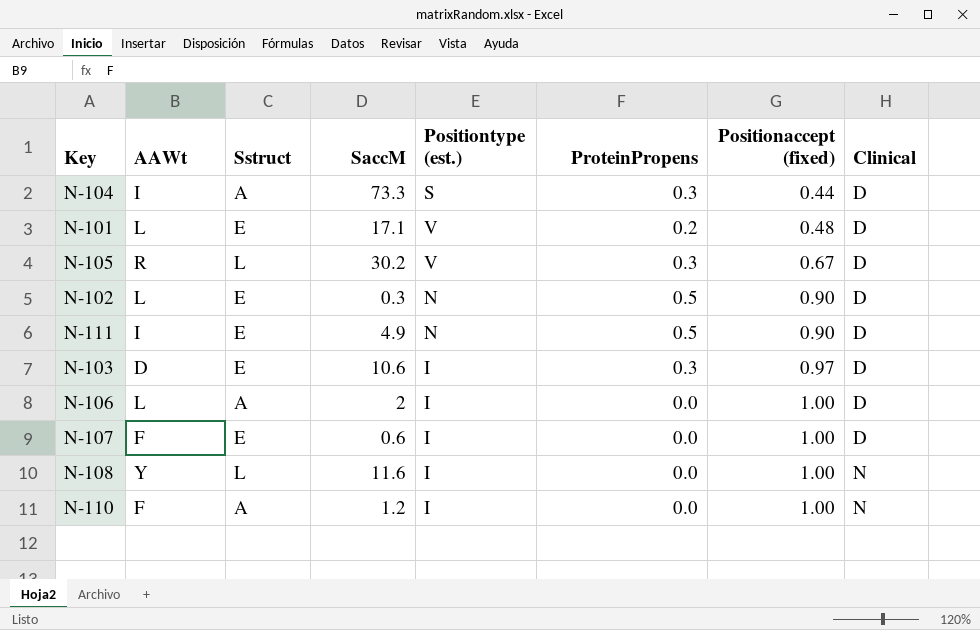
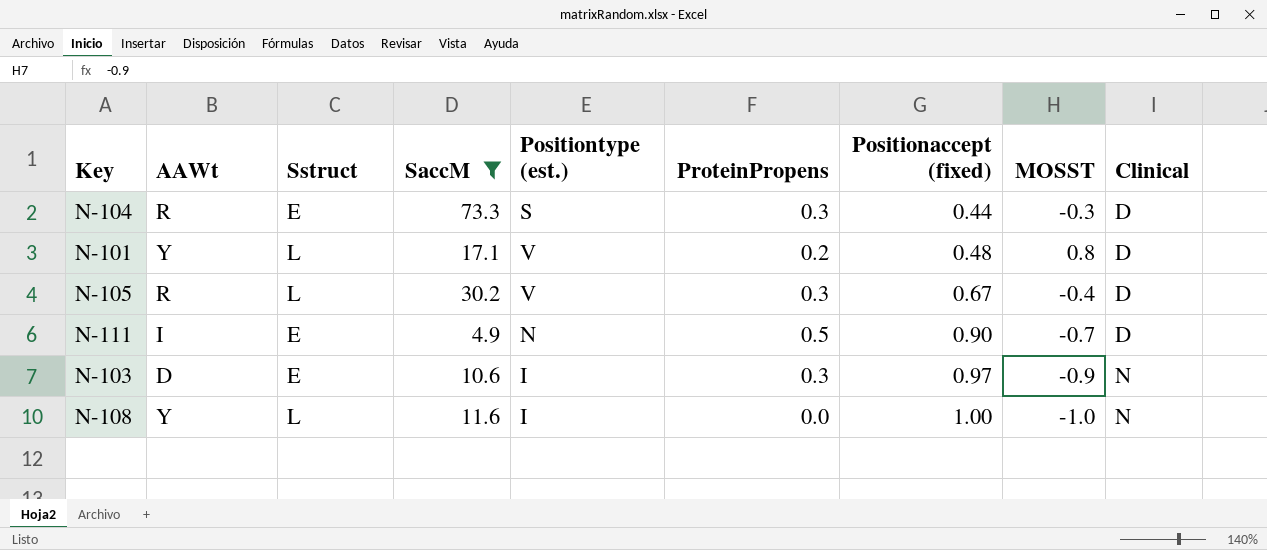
filter: none -> SaccM >= 4.9
column MOSST | position: none -> 8
N-104 | AAWt: I -> R
N-104 | Sstruct: A -> E
N-101 | AAWt: L -> Y
N-101 | Sstruct: E -> L
N-103 | Clinical: D -> N

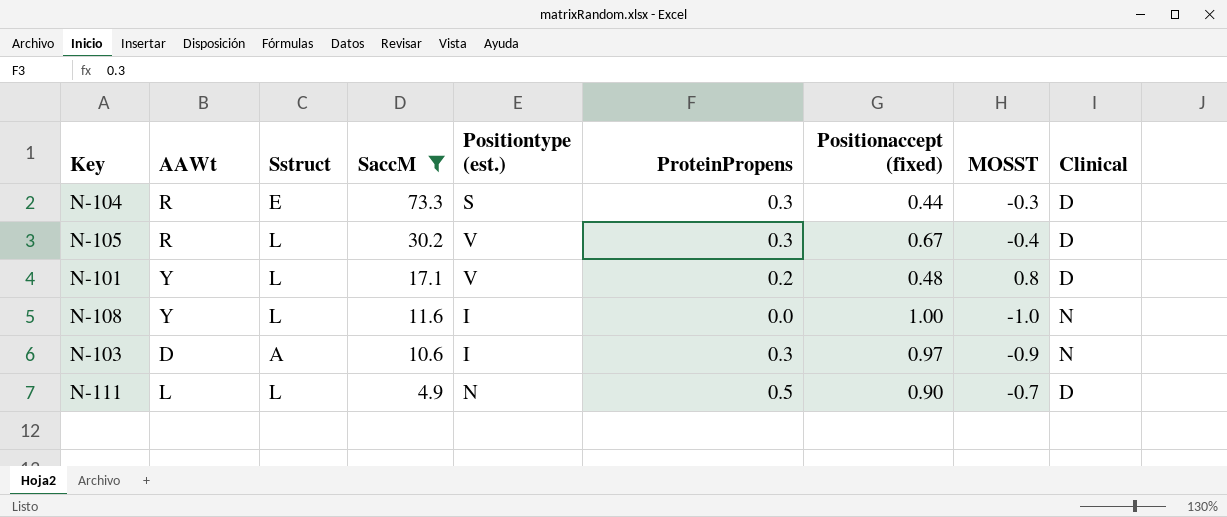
row order: Positionaccept (fixed) ascending -> SaccM descending
N-103 | Sstruct: E -> A
N-111 | AAWt: I -> L
N-111 | Sstruct: E -> L

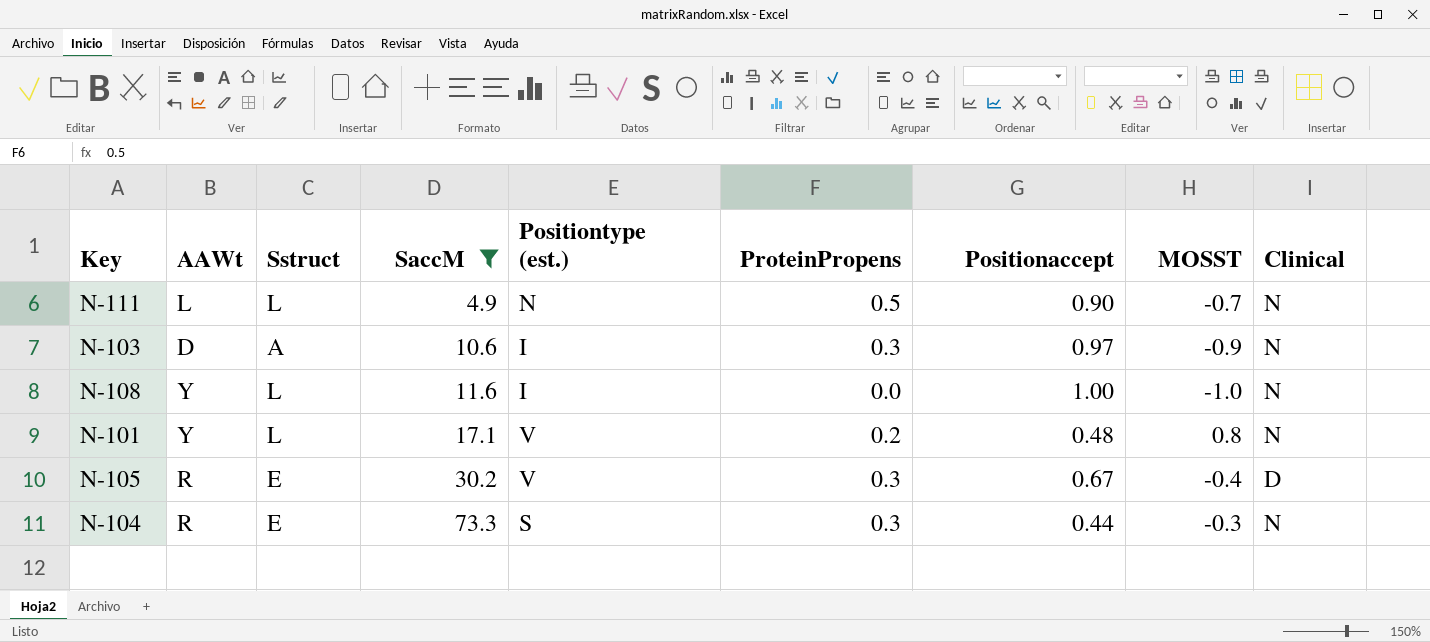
row order: SaccM descending -> SaccM ascending
column name: Positionaccept (fixed) -> Positionaccept
N-111 | Clinical: D -> N
N-101 | Clinical: D -> N
N-105 | Sstruct: L -> E
N-104 | Clinical: D -> N

